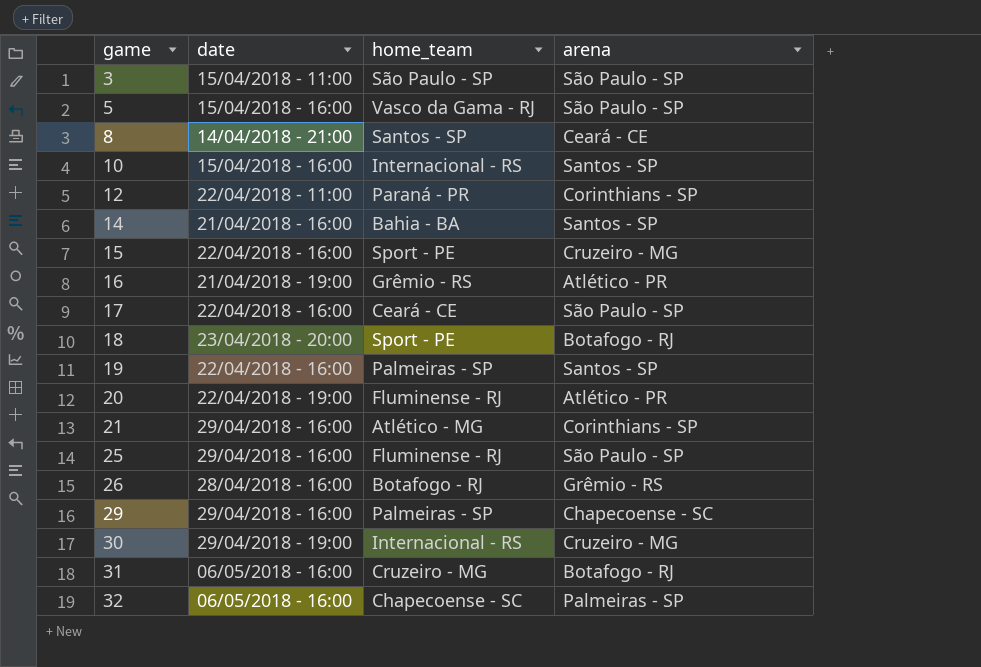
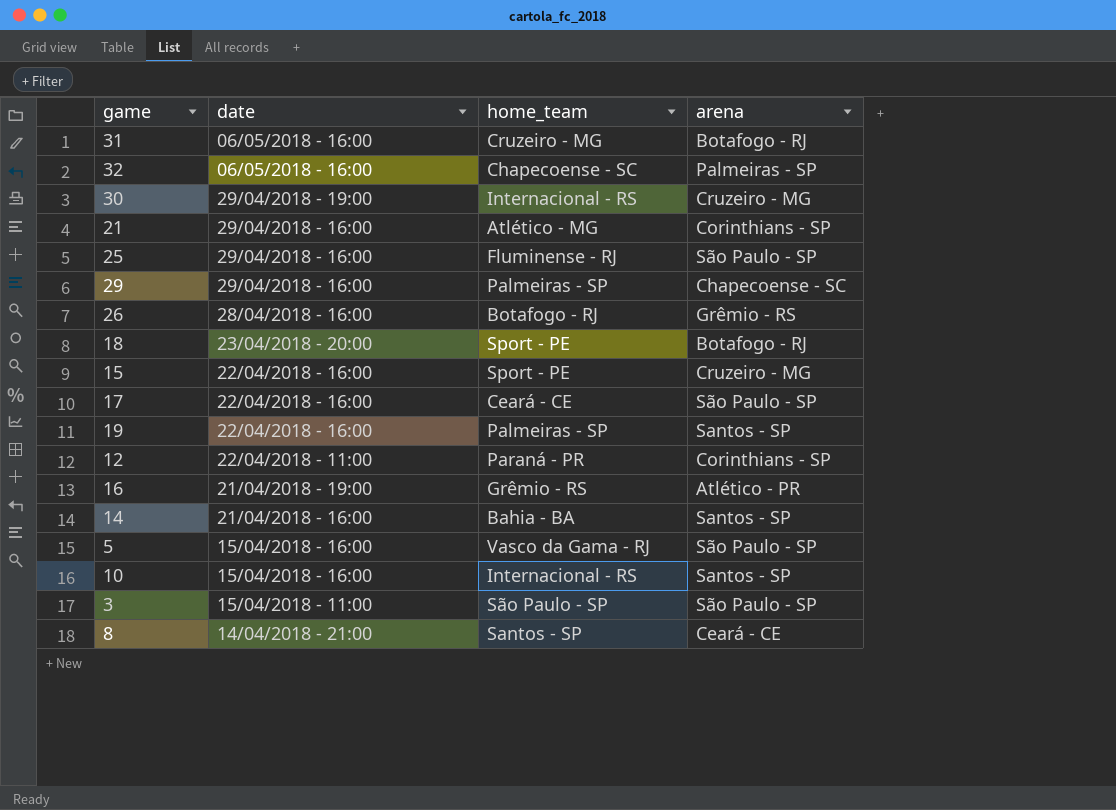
row order: game ascending -> date descending
row 20: 22/04/2018 - 19:00 | Fluminense - RJ | Atlético - PR -> none

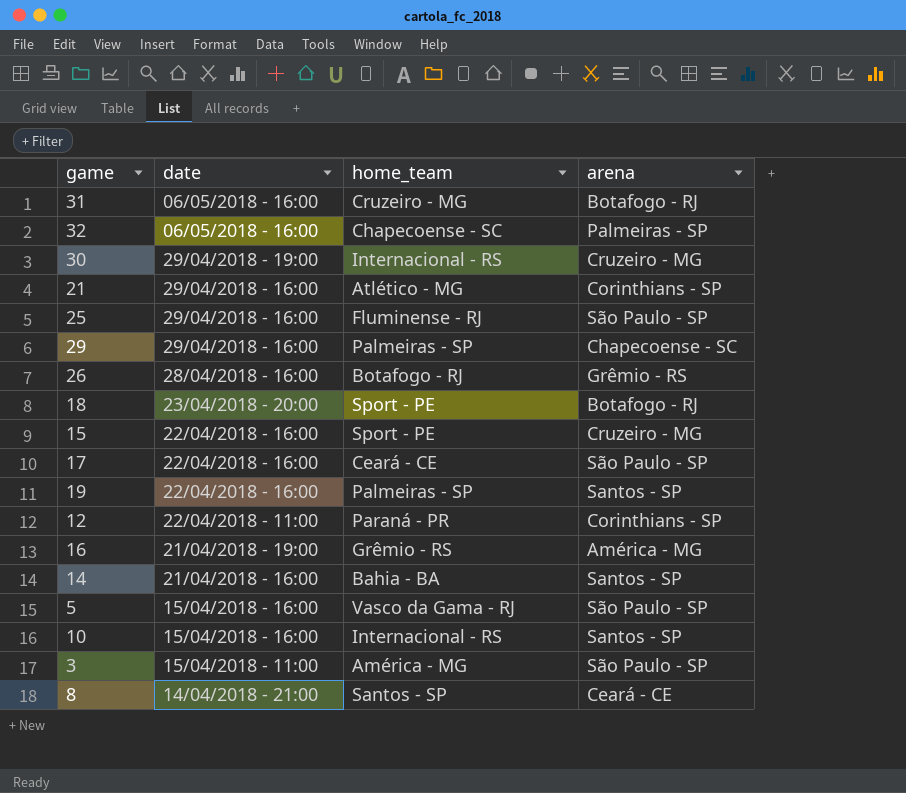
16 | arena: Atlético - PR -> América - MG
3 | home_team: São Paulo - SP -> América - MG

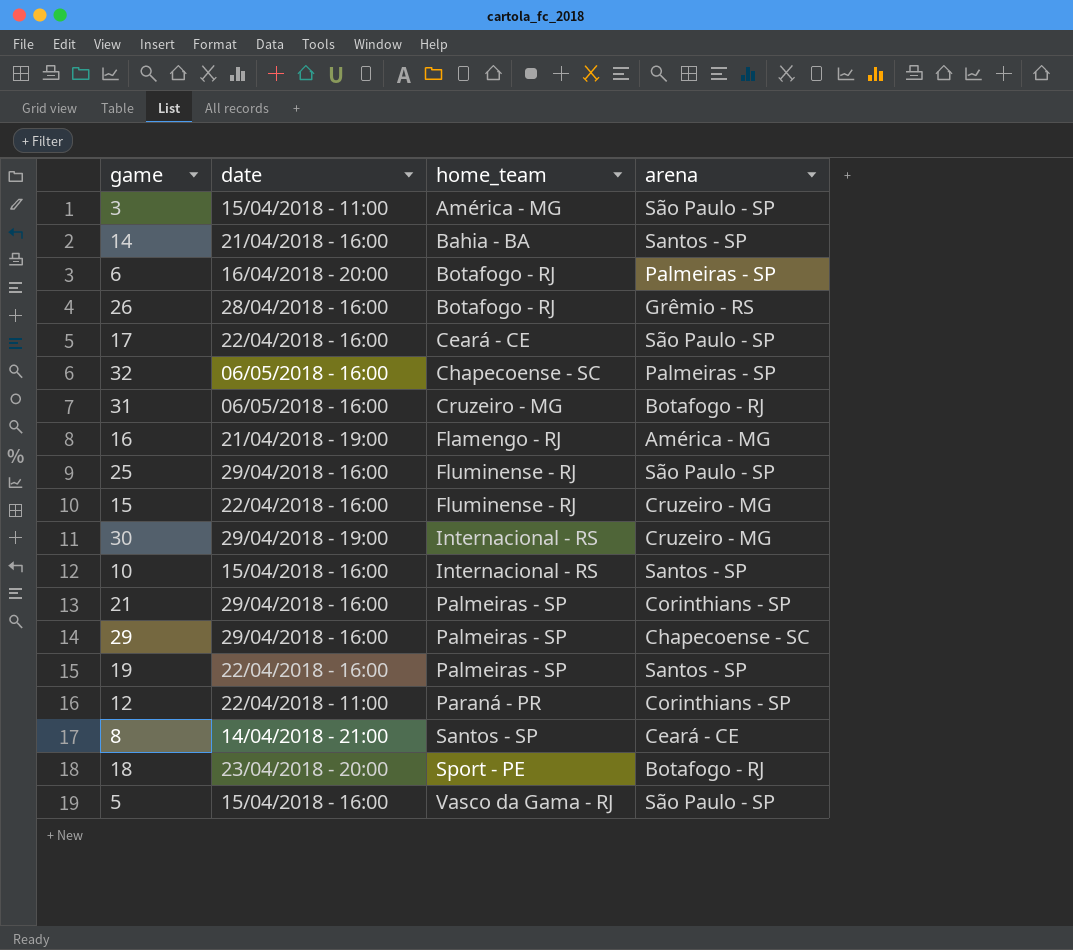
row order: date descending -> home_team ascending
row 6: none -> 16/04/2018 - 20:00 | Botafogo - RJ | Palmeiras - SP
16 | home_team: Grêmio - RS -> Flamengo - RJ
15 | home_team: Sport - PE -> Fluminense - RJ
21 | home_team: Atlético - MG -> Palmeiras - SP

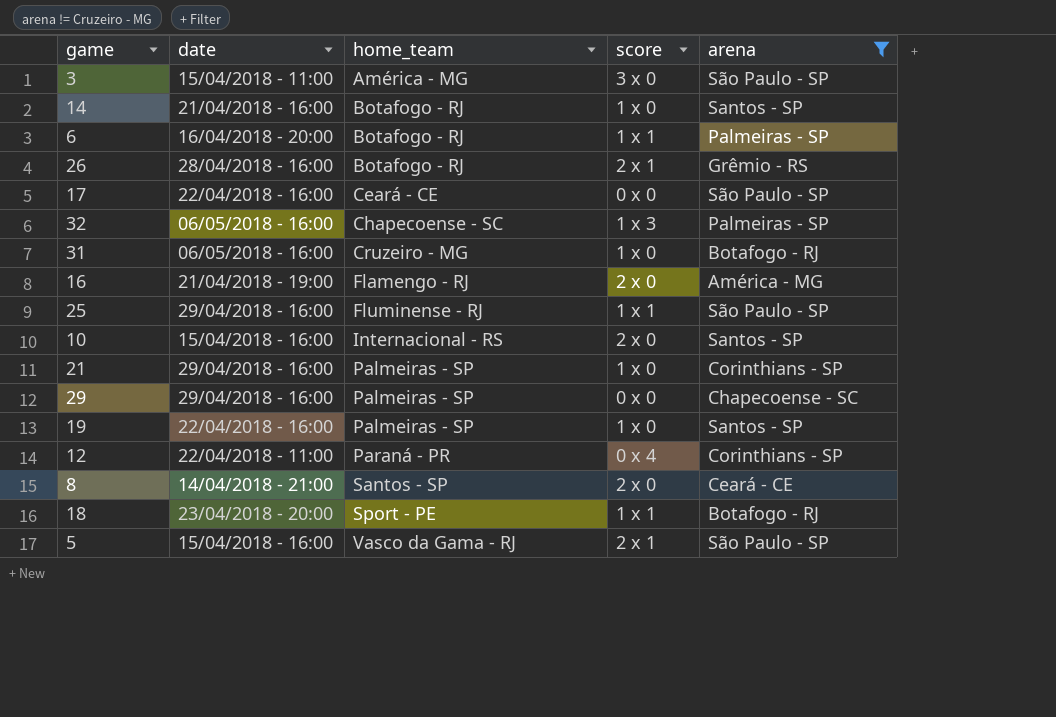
filter: none -> arena != Cruzeiro - MG
column score | position: none -> 4
14 | home_team: Bahia - BA -> Botafogo - RJ

